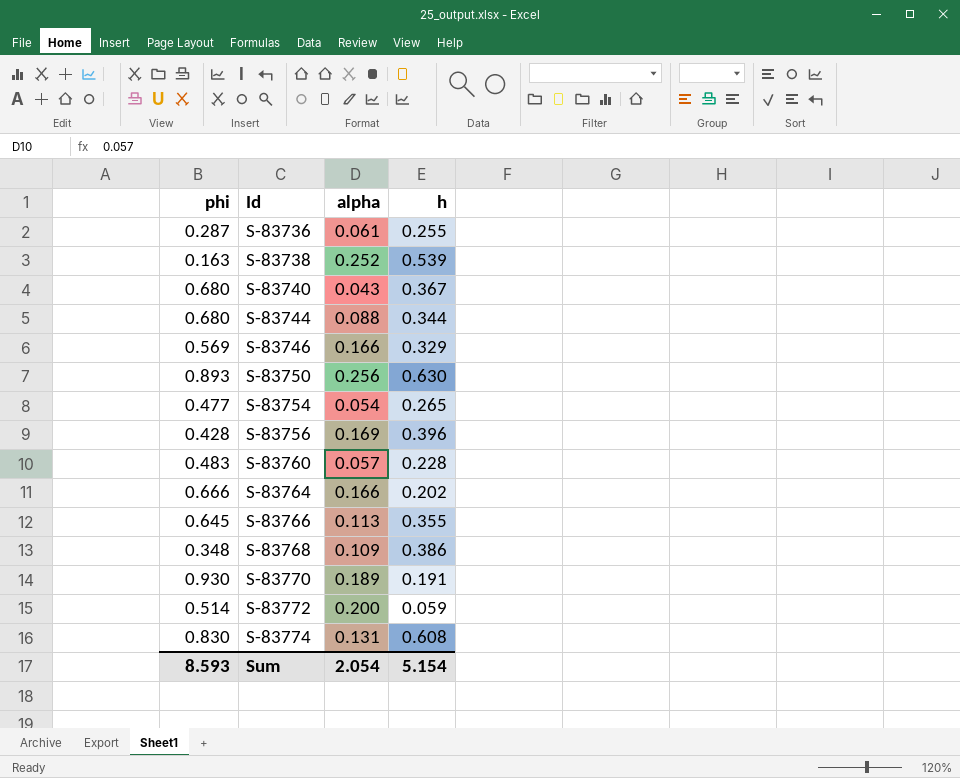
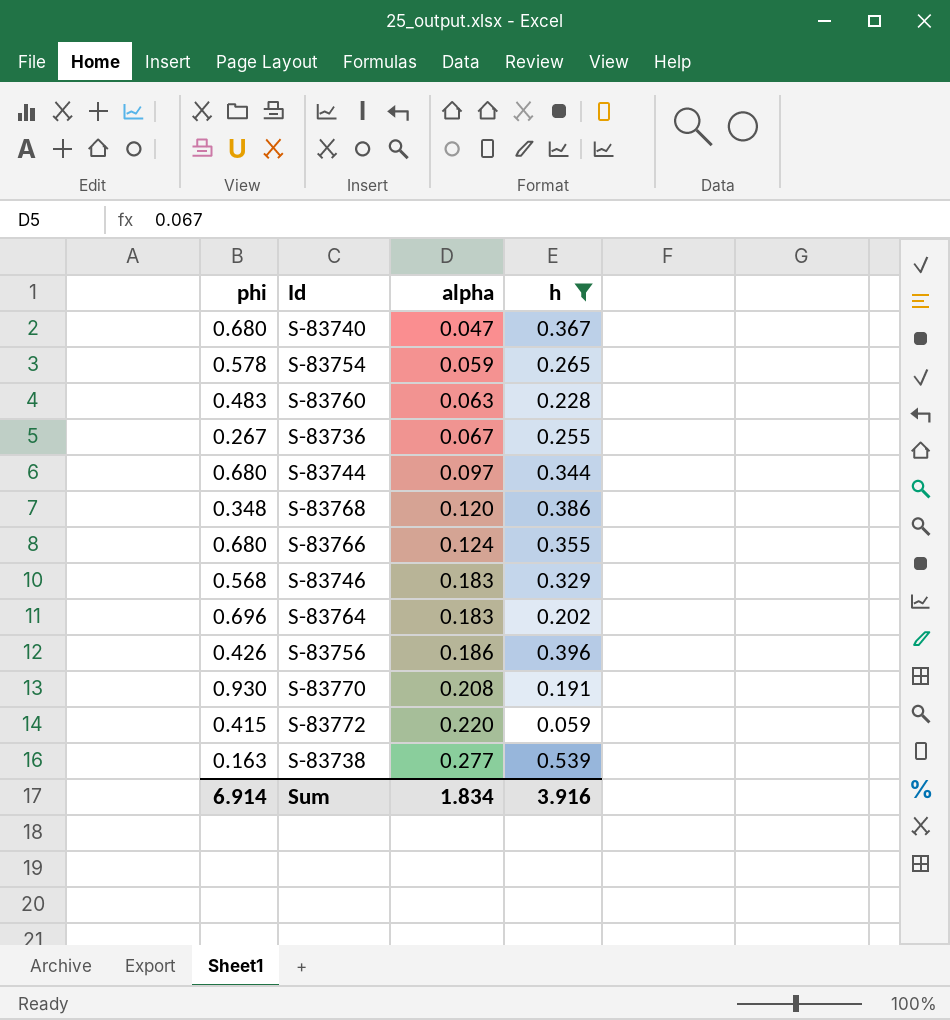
filter: none -> h <= 0.539
row order: Id ascending -> alpha ascending
S-83740 | alpha: 0.043 -> 0.047
S-83754 | phi: 0.477 -> 0.578
S-83754 | alpha: 0.054 -> 0.059
S-83760 | alpha: 0.057 -> 0.063
S-83736 | phi: 0.287 -> 0.267
S-83736 | alpha: 0.061 -> 0.067
S-83744 | alpha: 0.088 -> 0.097
S-83768 | alpha: 0.109 -> 0.120
S-83766 | phi: 0.645 -> 0.680
S-83766 | alpha: 0.113 -> 0.124
S-83746 | phi: 0.569 -> 0.568
S-83746 | alpha: 0.166 -> 0.183
S-83764 | phi: 0.666 -> 0.696
S-83764 | alpha: 0.166 -> 0.183
S-83756 | phi: 0.428 -> 0.426
S-83756 | alpha: 0.169 -> 0.186
S-83770 | alpha: 0.189 -> 0.208
S-83772 | phi: 0.514 -> 0.415
S-83772 | alpha: 0.200 -> 0.220
S-83738 | alpha: 0.252 -> 0.277
Sum | phi: 8.593 -> 6.914
Sum | alpha: 2.054 -> 1.834
Sum | h: 5.154 -> 3.916

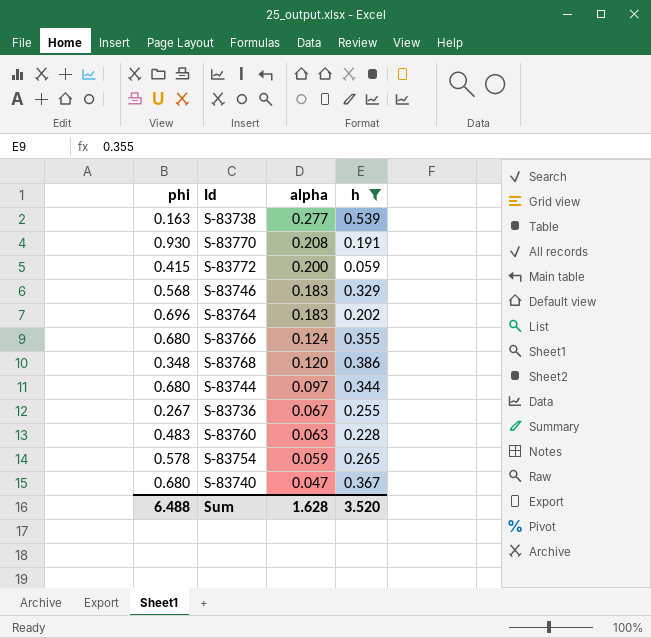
row order: alpha ascending -> alpha descending
row S-83756: 0.426 | 0.186 | 0.396 -> none
S-83772 | alpha: 0.220 -> 0.200
Sum | phi: 6.914 -> 6.488
Sum | alpha: 1.834 -> 1.628
Sum | h: 3.916 -> 3.520

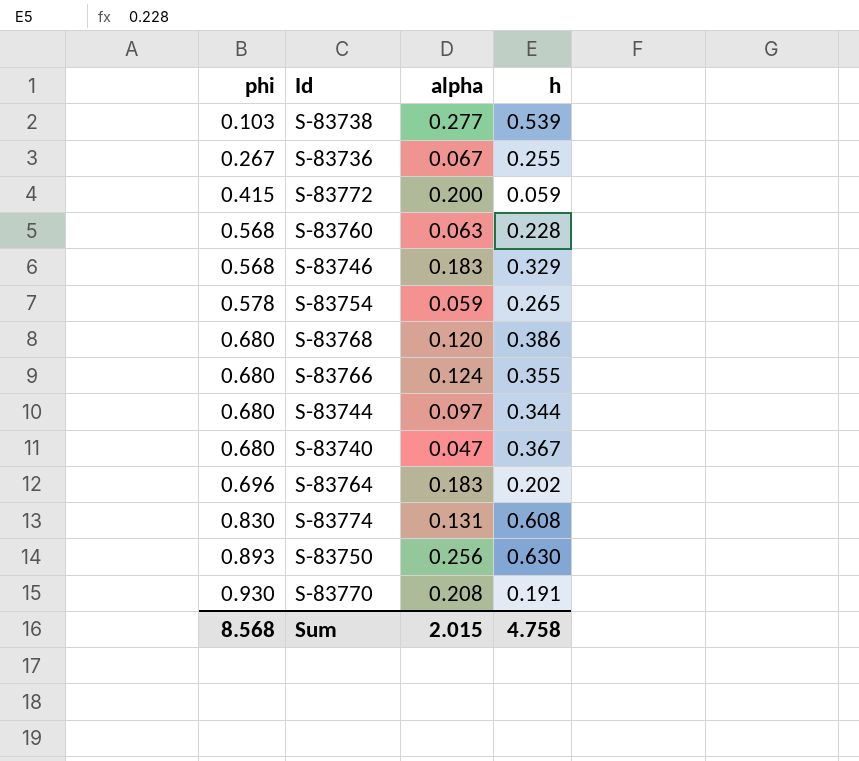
filter: h <= 0.539 -> none
row order: alpha descending -> phi ascending
S-83738 | phi: 0.163 -> 0.103
S-83760 | phi: 0.483 -> 0.568
S-83768 | phi: 0.348 -> 0.680
Sum | phi: 6.488 -> 8.568
Sum | alpha: 1.628 -> 2.015
Sum | h: 3.520 -> 4.758

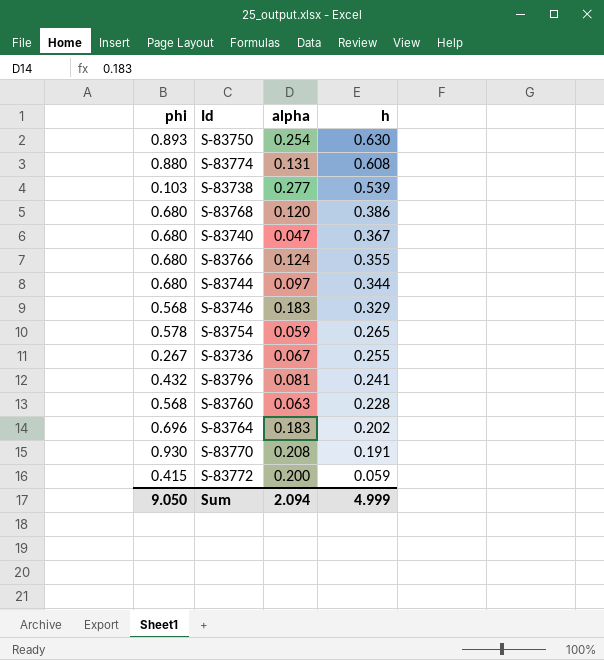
row order: phi ascending -> h descending
S-83750 | alpha: 0.256 -> 0.254
S-83774 | phi: 0.830 -> 0.880
row S-83796: none -> 0.432 | 0.081 | 0.241
Sum | phi: 8.568 -> 9.050
Sum | alpha: 2.015 -> 2.094
Sum | h: 4.758 -> 4.999

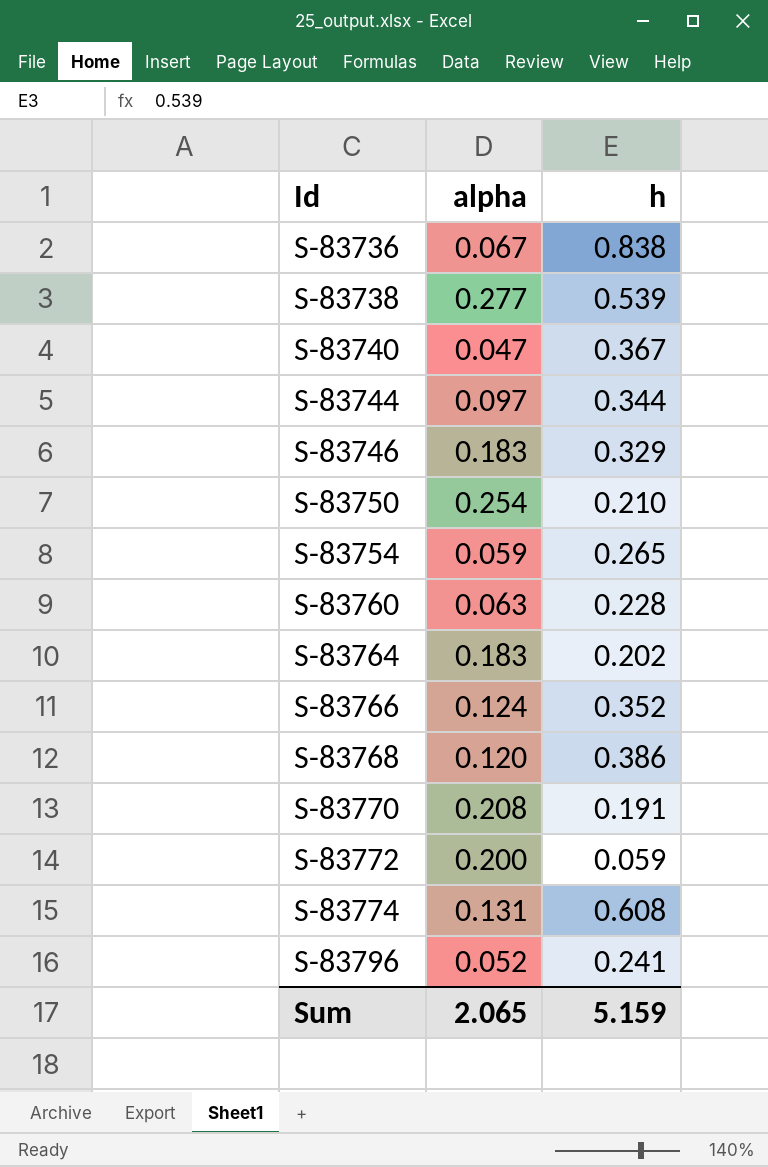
row order: h descending -> Id ascending
column phi | position: 1 -> none
S-83736 | h: 0.255 -> 0.838
S-83750 | h: 0.630 -> 0.210
S-83766 | h: 0.355 -> 0.352
S-83796 | alpha: 0.081 -> 0.052
Sum | alpha: 2.094 -> 2.065
Sum | h: 4.999 -> 5.159

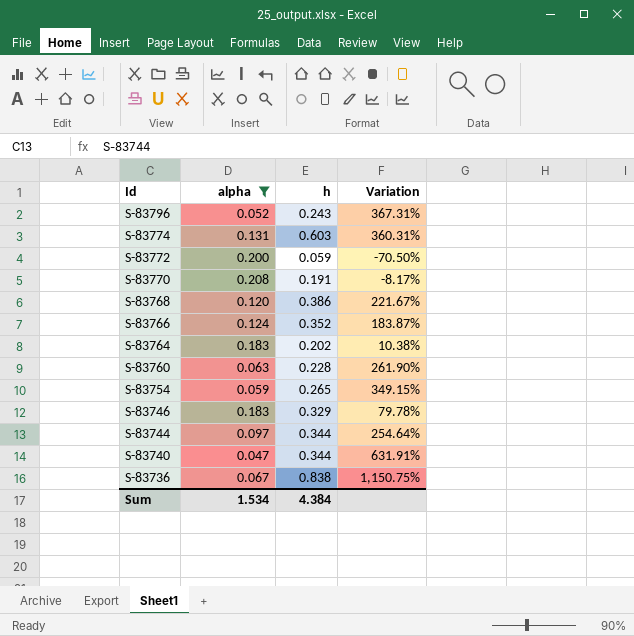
filter: none -> alpha <= 0.208
row order: Id ascending -> Id descending
column Variation | formula: none -> ([h] - [alpha]) / [alpha]
S-83796 | h: 0.241 -> 0.243
S-83774 | h: 0.608 -> 0.603
S-83740 | h: 0.367 -> 0.344
Sum | alpha: 2.065 -> 1.534
Sum | h: 5.159 -> 4.384

